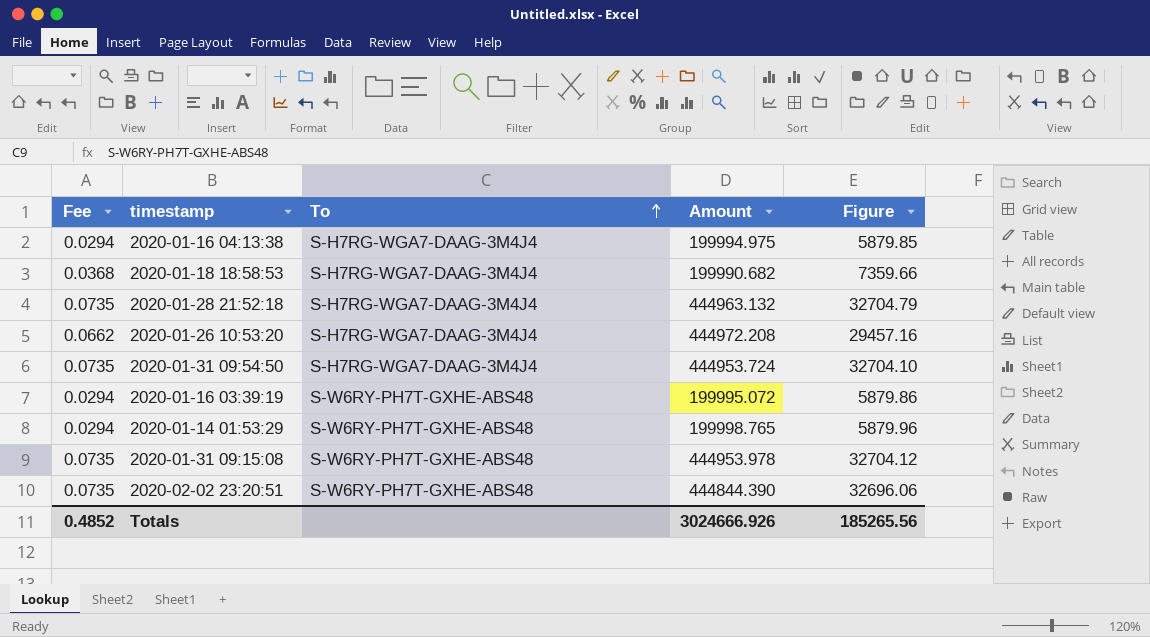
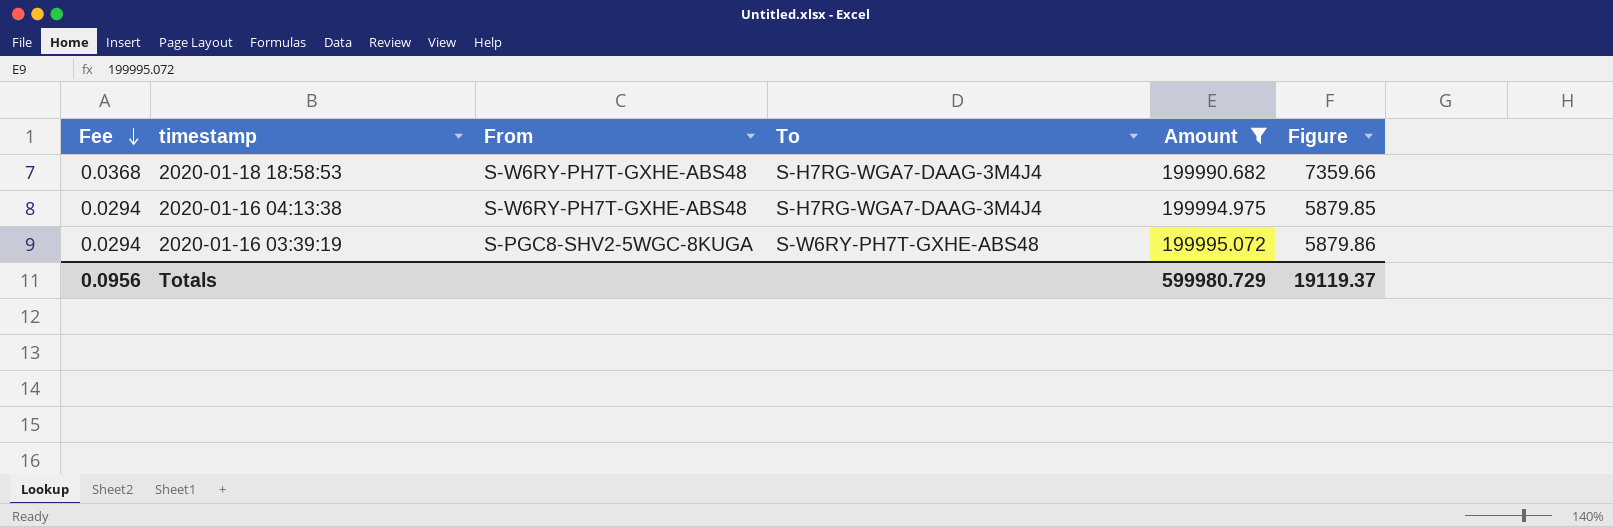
filter: none -> Amount <= 199995.072
row order: To ascending -> Fee descending
column From | position: none -> 3
Totals | Fee: 0.4852 -> 0.0956
Totals | Amount: 3024666.926 -> 599980.729
Totals | Figure: 185265.56 -> 19119.37

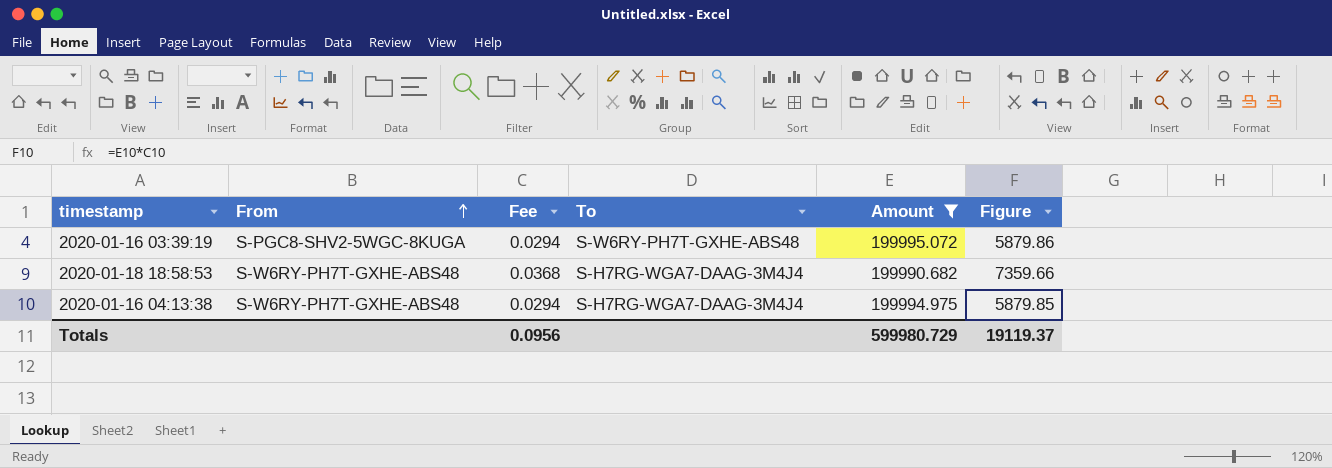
row order: Fee descending -> From ascending
column Fee | position: 1 -> 3

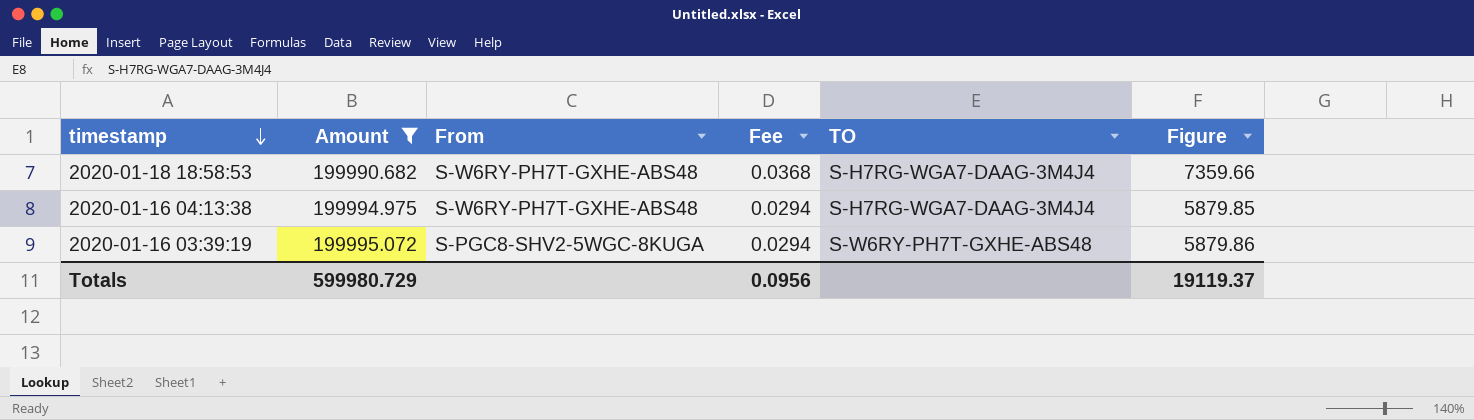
row order: From ascending -> timestamp descending
column Amount | position: 5 -> 2
column name: To -> TO

